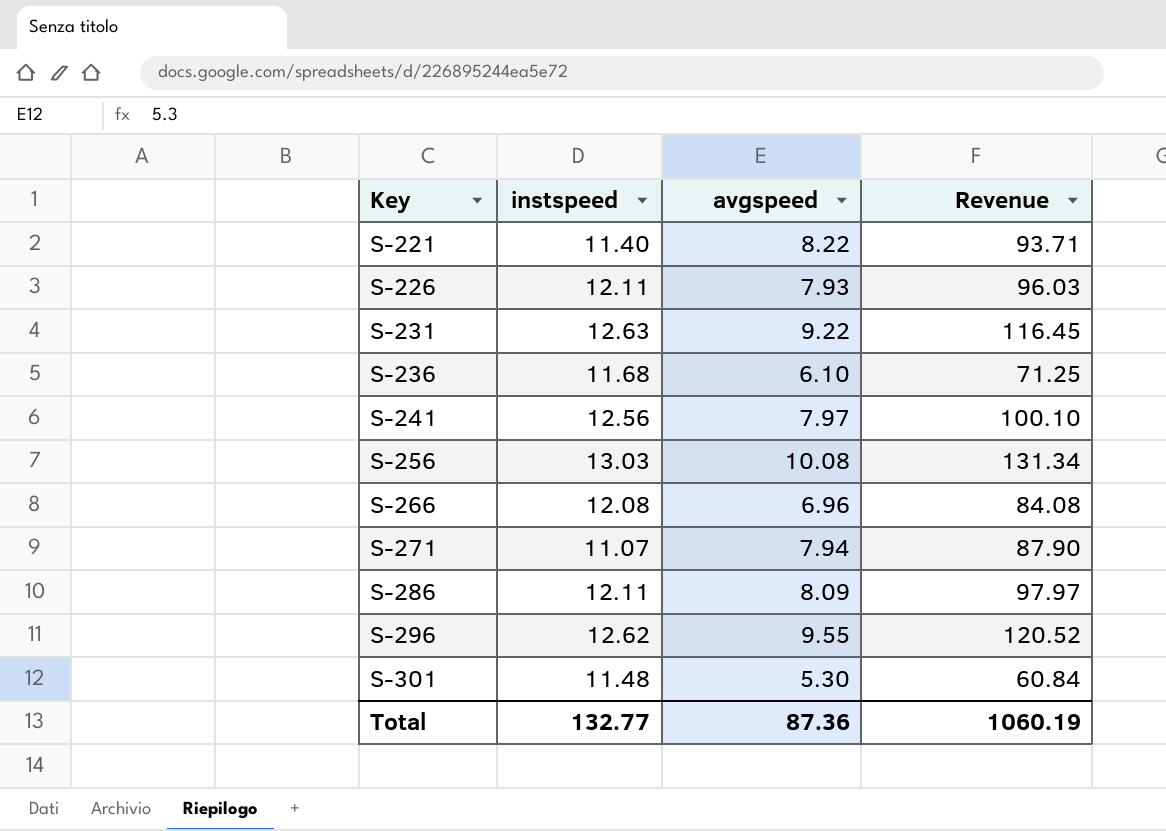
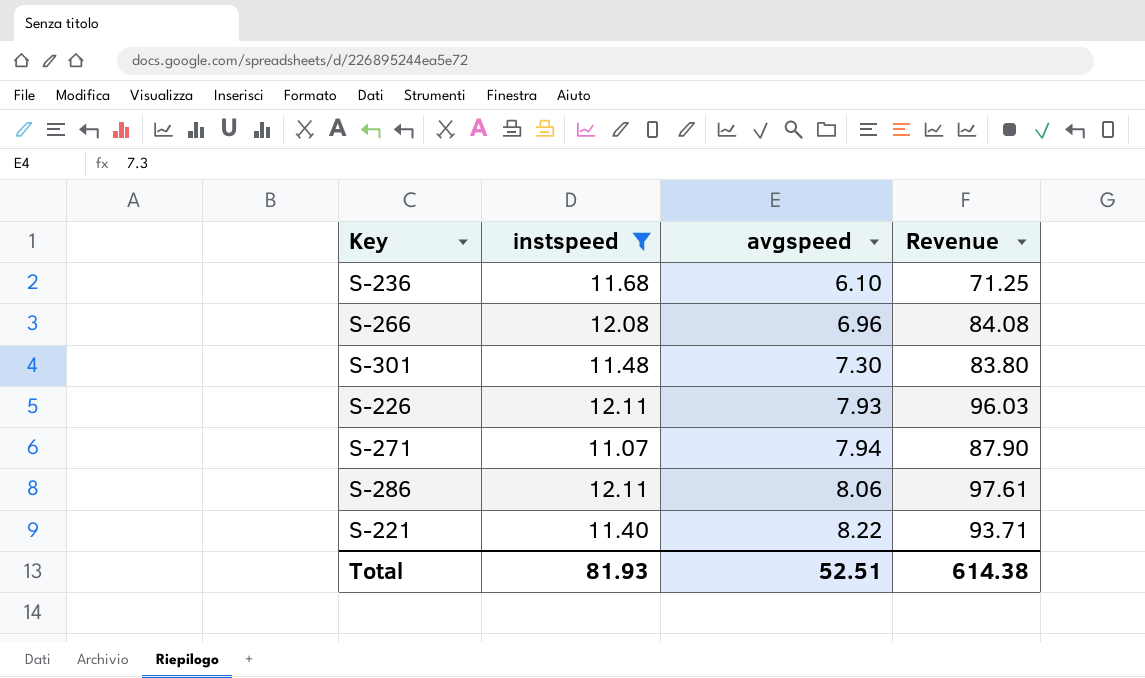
filter: none -> instspeed <= 12.11
row order: Key ascending -> avgspeed ascending
S-301 | avgspeed: 5.30 -> 7.30
S-301 | Revenue: 60.84 -> 83.80
S-286 | avgspeed: 8.09 -> 8.06
S-286 | Revenue: 97.97 -> 97.61
Total | instspeed: 132.77 -> 81.93
Total | avgspeed: 87.36 -> 52.51
Total | Revenue: 1060.19 -> 614.38

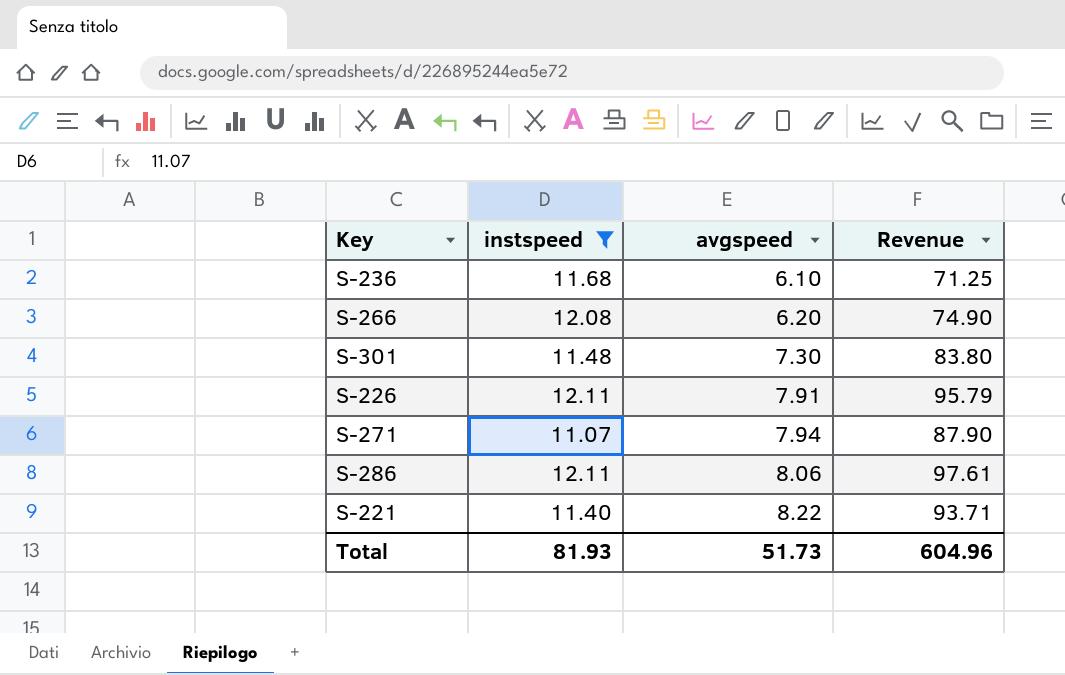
S-266 | avgspeed: 6.96 -> 6.20
S-266 | Revenue: 84.08 -> 74.90
S-226 | avgspeed: 7.93 -> 7.91
S-226 | Revenue: 96.03 -> 95.79
Total | avgspeed: 52.51 -> 51.73
Total | Revenue: 614.38 -> 604.96

